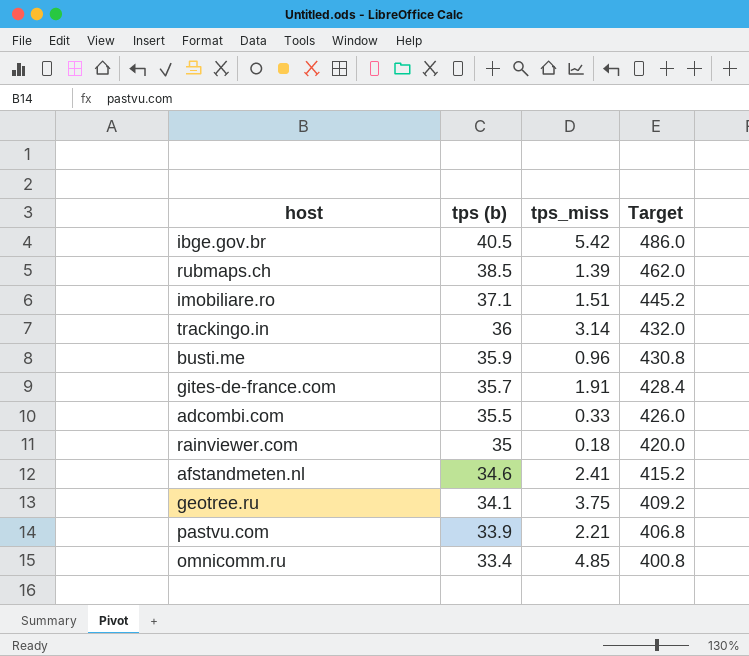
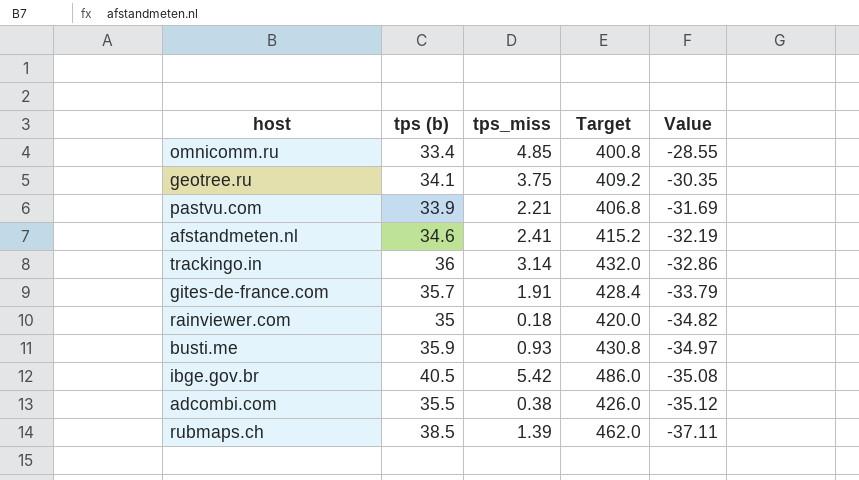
row order: tps (b) descending -> Value descending
column Value | formula: none -> [tps_miss] - [tps (b)]
row imobiliare.ro: 37.1 | 1.51 | 445.2 -> none
busti.me | tps_miss: 0.96 -> 0.93
adcombi.com | tps_miss: 0.33 -> 0.38

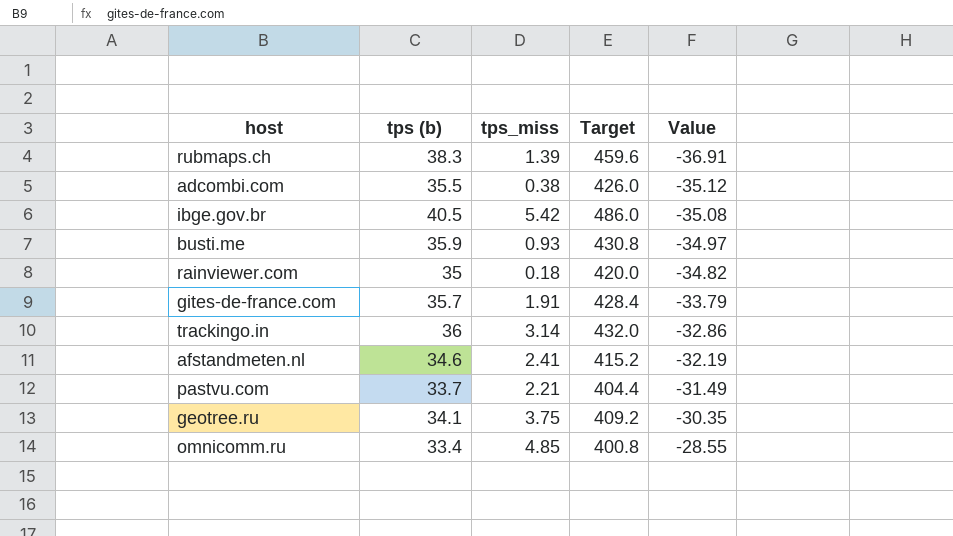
row order: Value descending -> Value ascending
rubmaps.ch | tps (b): 38.5 -> 38.3
rubmaps.ch | Target: 462.0 -> 459.6
rubmaps.ch | Value: -37.11 -> -36.91
pastvu.com | tps (b): 33.9 -> 33.7
pastvu.com | Target: 406.8 -> 404.4
pastvu.com | Value: -31.69 -> -31.49

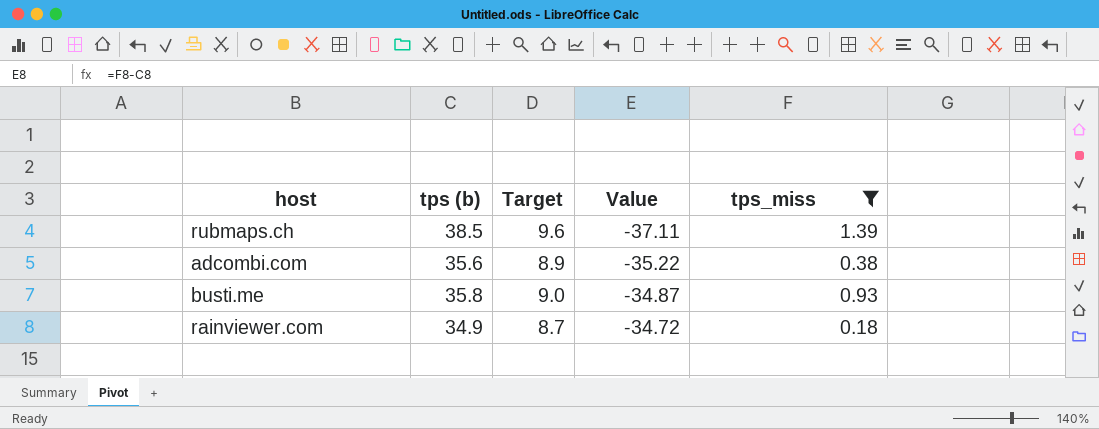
filter: none -> tps_miss <= 1.39
column Target | formula: [tps (b)] * 12 -> [tps (b)] * 0.25
column tps_miss | position: 3 -> 5
rubmaps.ch | tps (b): 38.3 -> 38.5
rubmaps.ch | Value: -36.91 -> -37.11
adcombi.com | tps (b): 35.5 -> 35.6
adcombi.com | Value: -35.12 -> -35.22
busti.me | tps (b): 35.9 -> 35.8
busti.me | Value: -34.97 -> -34.87
rainviewer.com | tps (b): 35 -> 34.9
rainviewer.com | Value: -34.82 -> -34.72

